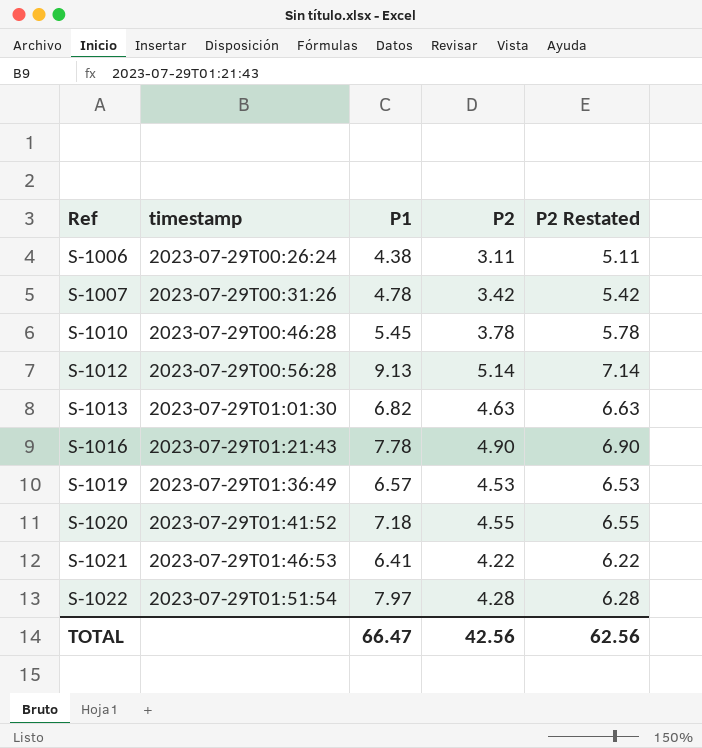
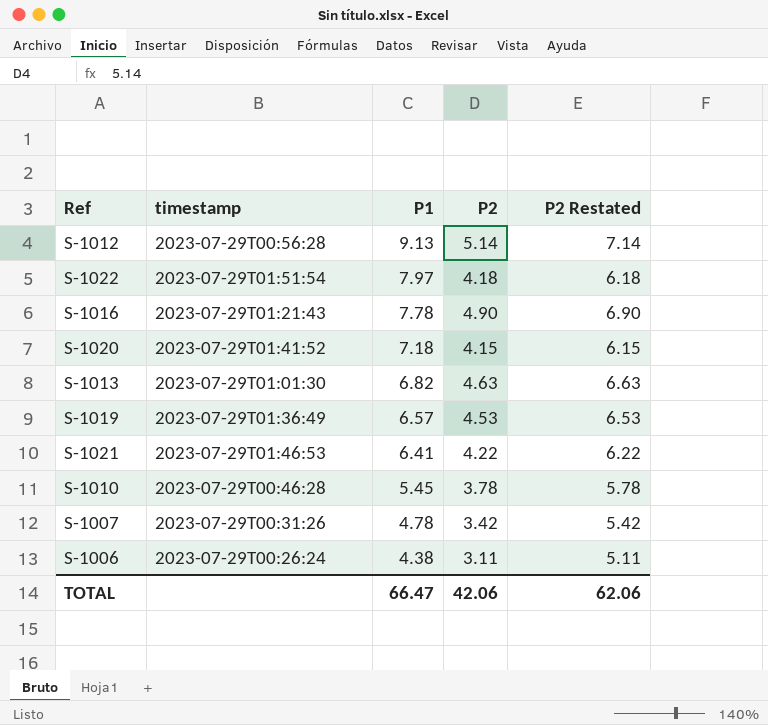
row order: Ref ascending -> P1 descending
S-1022 | P2: 4.28 -> 4.18
S-1022 | P2 Restated: 6.28 -> 6.18
S-1020 | P2: 4.55 -> 4.15
S-1020 | P2 Restated: 6.55 -> 6.15
TOTAL | P2: 42.56 -> 42.06
TOTAL | P2 Restated: 62.56 -> 62.06

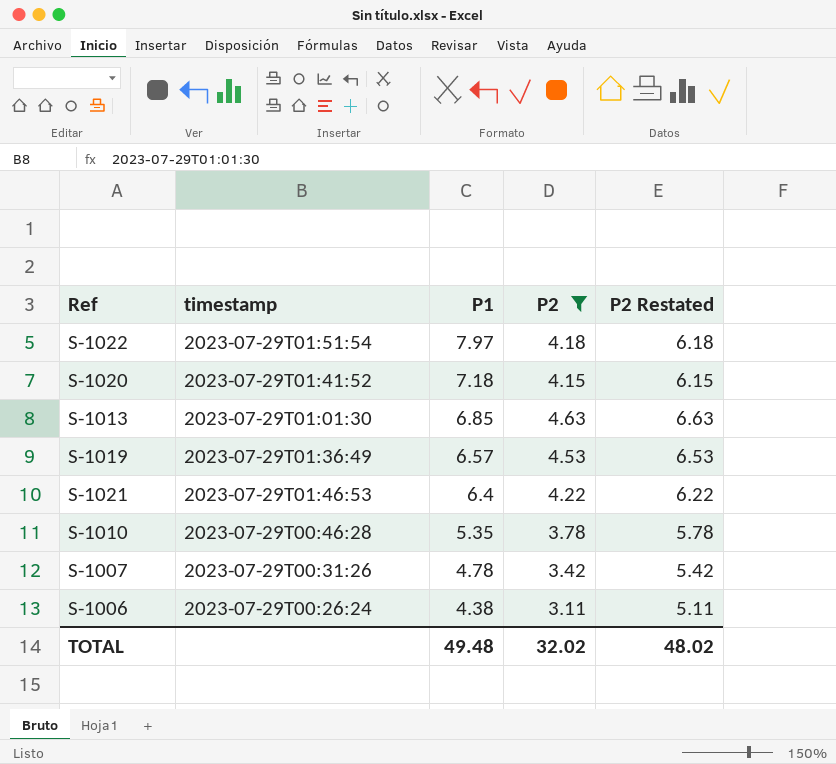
filter: none -> P2 <= 4.63
S-1013 | P1: 6.82 -> 6.85
S-1021 | P1: 6.41 -> 6.4
S-1010 | P1: 5.45 -> 5.35
TOTAL | P1: 66.47 -> 49.48
TOTAL | P2: 42.06 -> 32.02
TOTAL | P2 Restated: 62.06 -> 48.02

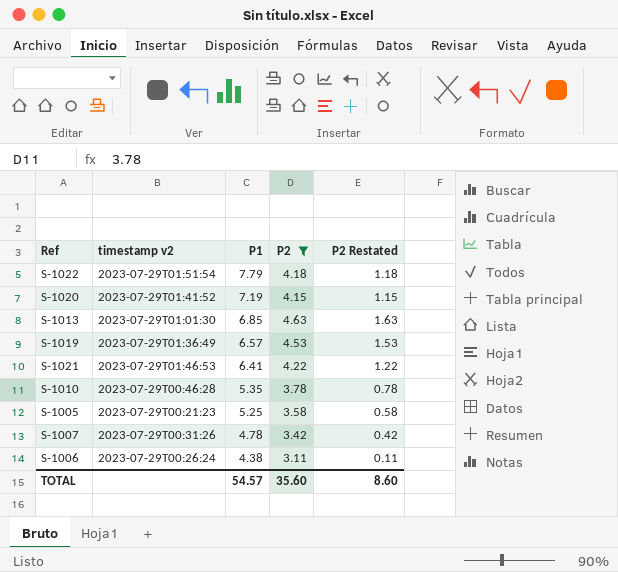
column name: timestamp -> timestamp v2
column P2 Restated | formula: [P2] + 2 -> [P2] - 3
S-1022 | P1: 7.97 -> 7.79
S-1020 | P1: 7.18 -> 7.19
S-1021 | P1: 6.4 -> 6.41
row S-1005: none -> 2023-07-29T00:21:23 | 5.25 | 3.58 | 0.58
TOTAL | P1: 49.48 -> 54.57
TOTAL | P2: 32.02 -> 35.60
TOTAL | P2 Restated: 48.02 -> 8.60

